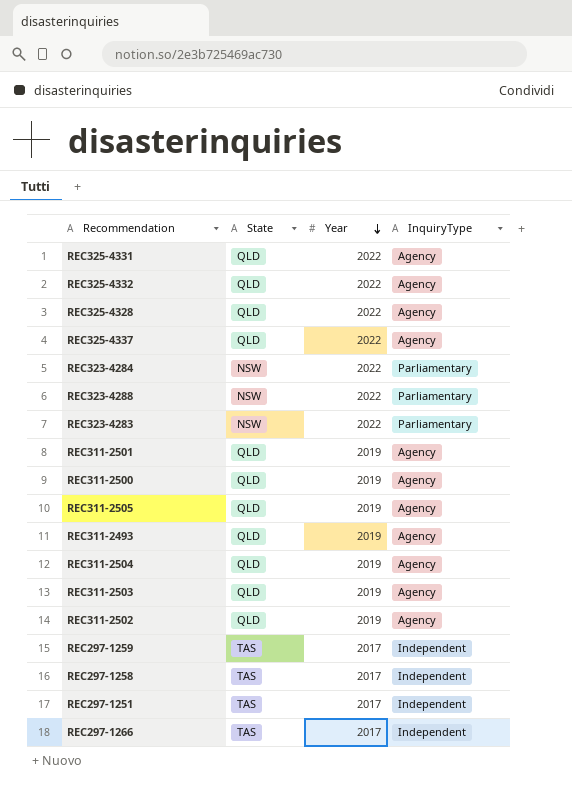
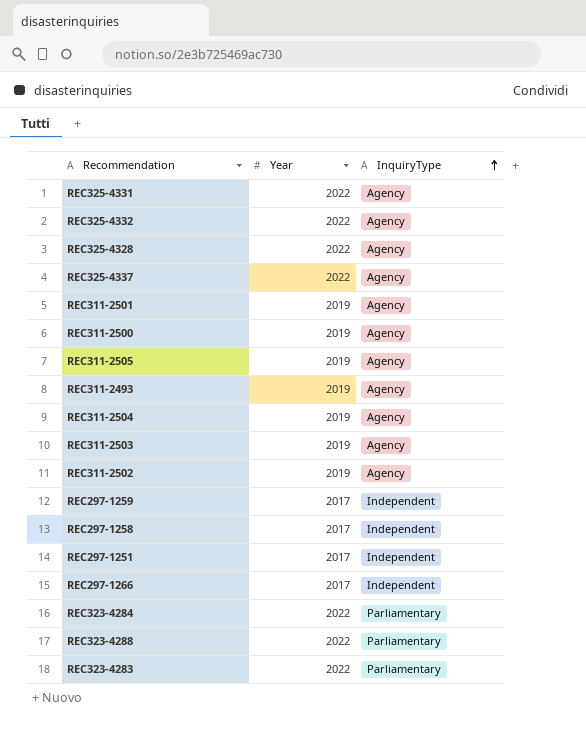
row order: Year descending -> InquiryType ascending
column State | position: 2 -> none

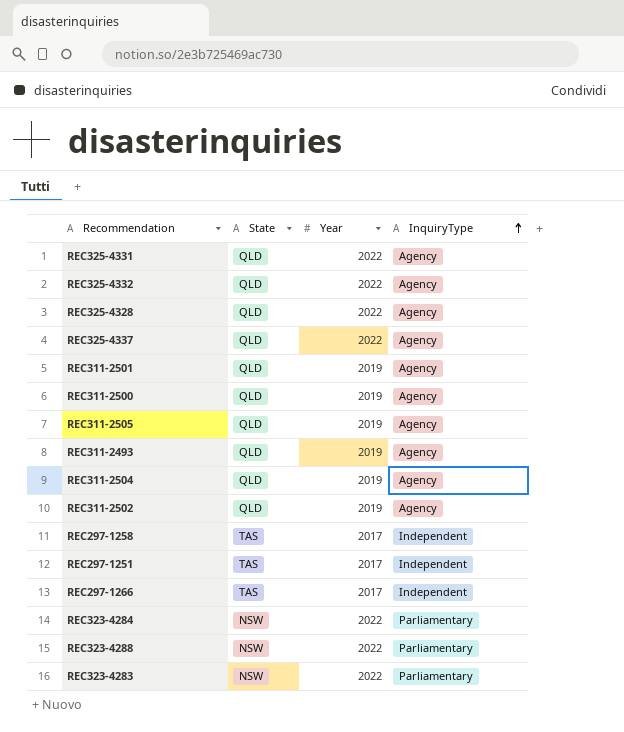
column State | position: none -> 2
row REC311-2503: 2019 | Agency -> none
row REC297-1259: 2017 | Independent -> none

